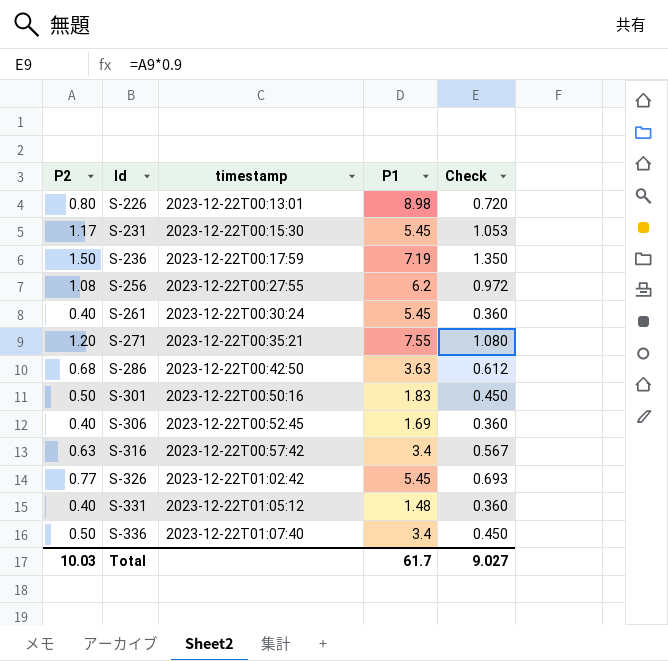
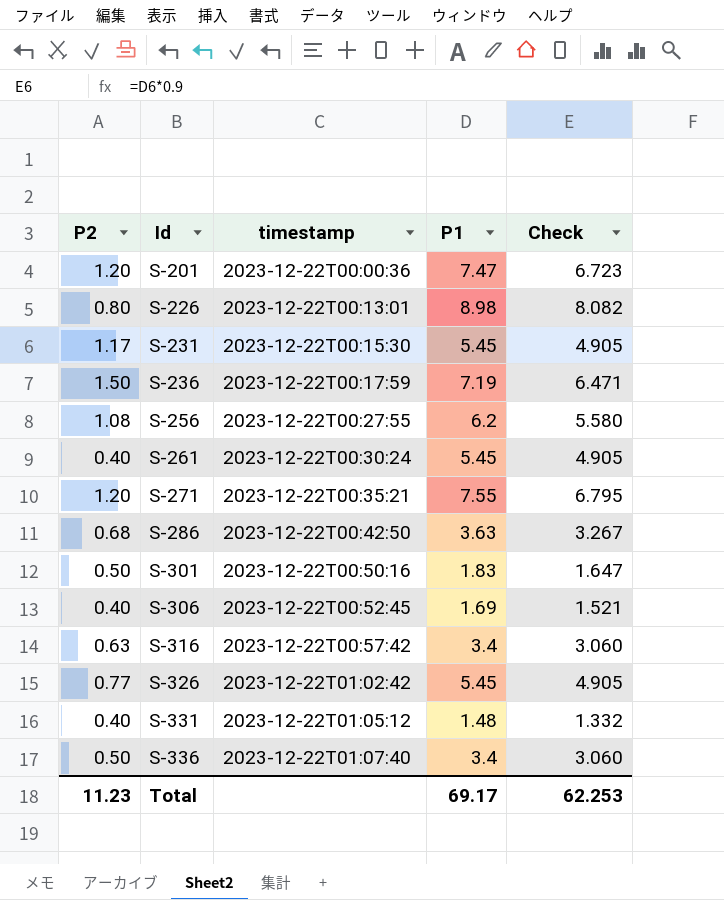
column Check | formula: [P2] * 0.9 -> [P1] * 0.9
row S-201: none -> 1.20 | 2023-12-22T00:00:36 | 7.47 | 6.723
Total | P2: 10.03 -> 11.23
Total | P1: 61.7 -> 69.17
Total | Check: 9.027 -> 62.253

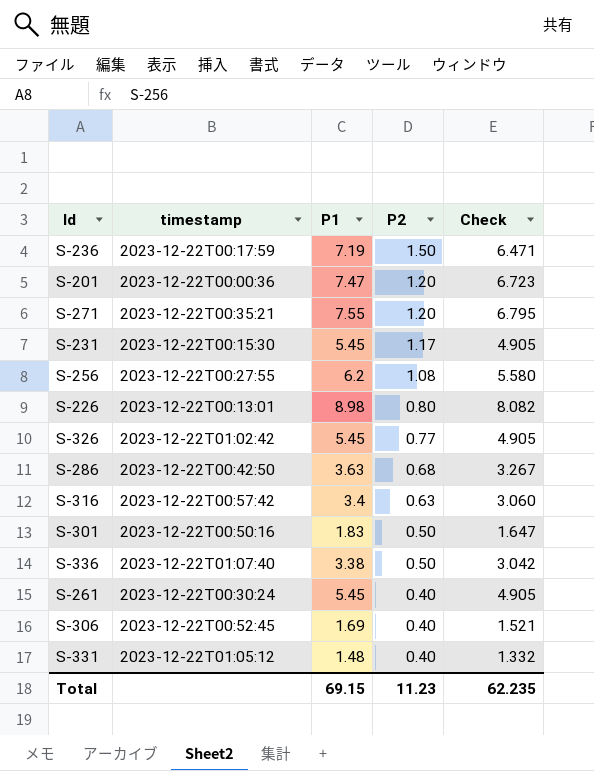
row order: Id ascending -> P2 descending
column P2 | position: 1 -> 4
S-336 | P1: 3.4 -> 3.38
S-336 | Check: 3.060 -> 3.042
Total | P1: 69.17 -> 69.15
Total | Check: 62.253 -> 62.235

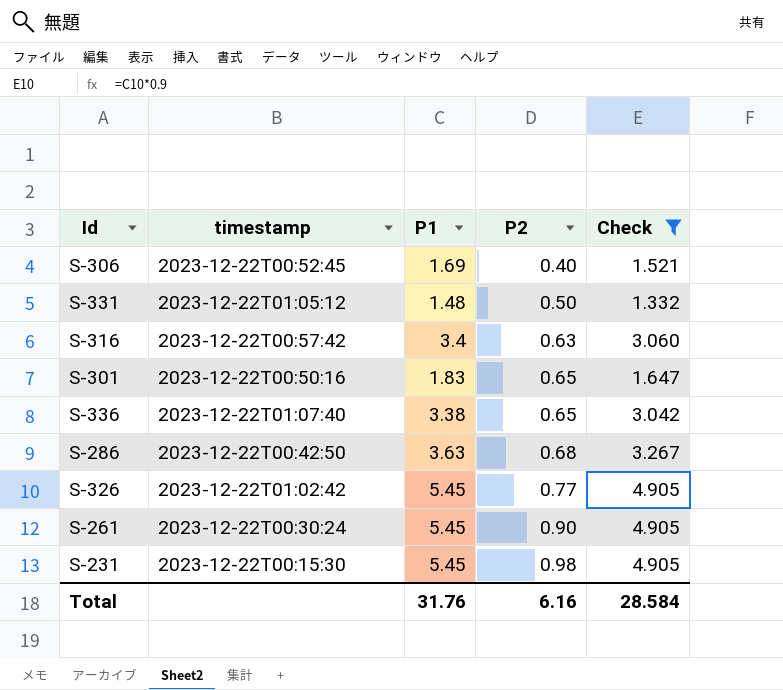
filter: none -> Check <= 4.905
row order: P2 descending -> P2 ascending
S-331 | P2: 0.40 -> 0.50
S-301 | P2: 0.50 -> 0.65
S-336 | P2: 0.50 -> 0.65
S-261 | P2: 0.40 -> 0.90
S-231 | P2: 1.17 -> 0.98
Total | P1: 69.15 -> 31.76
Total | P2: 11.23 -> 6.16
Total | Check: 62.235 -> 28.584

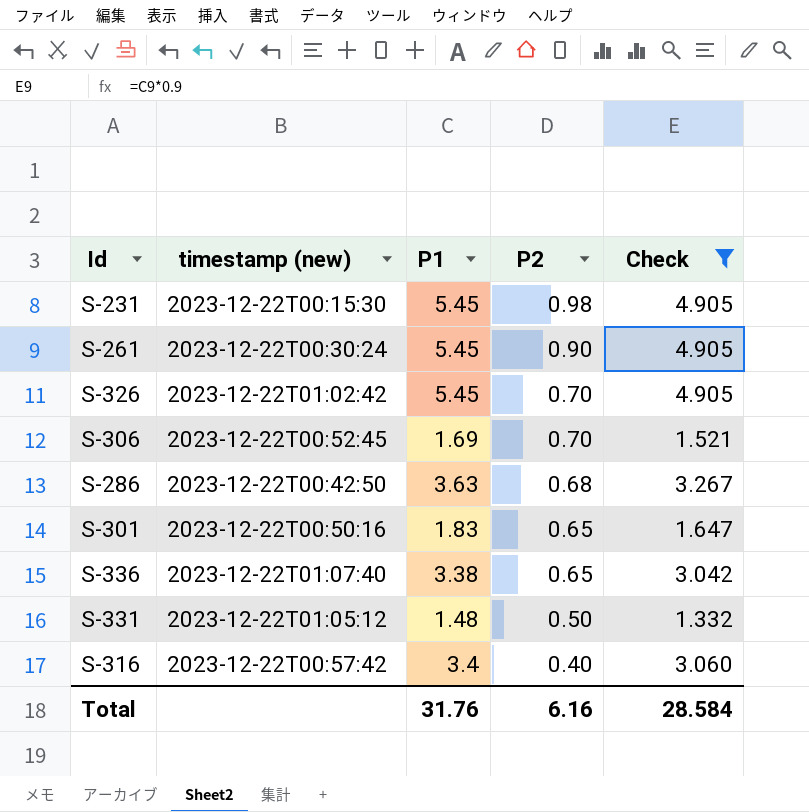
row order: P2 ascending -> P2 descending
column name: timestamp -> timestamp (new)
S-326 | P2: 0.77 -> 0.70
S-306 | P2: 0.40 -> 0.70
S-316 | P2: 0.63 -> 0.40

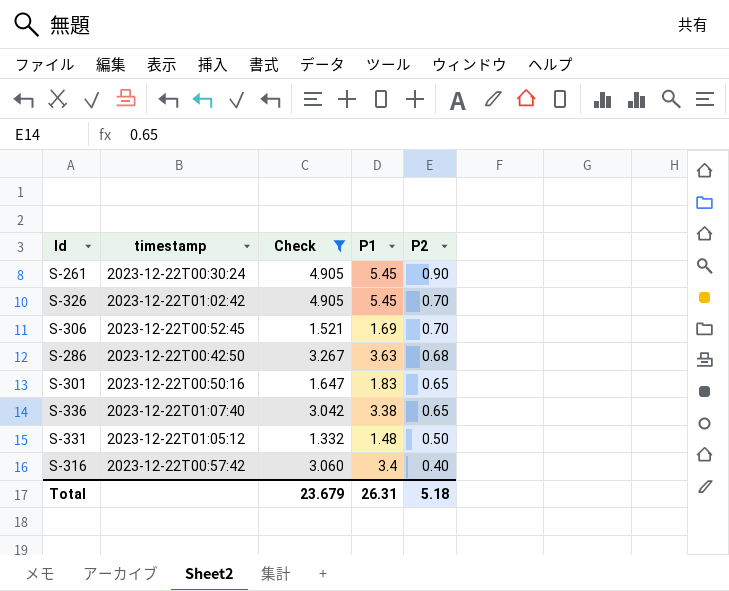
column name: timestamp (new) -> timestamp
column Check | position: 5 -> 3
row S-231: 2023-12-22T00:15:30 | 5.45 | 0.98 | 4.905 -> none
Total | Check: 28.584 -> 23.679
Total | P1: 31.76 -> 26.31
Total | P2: 6.16 -> 5.18

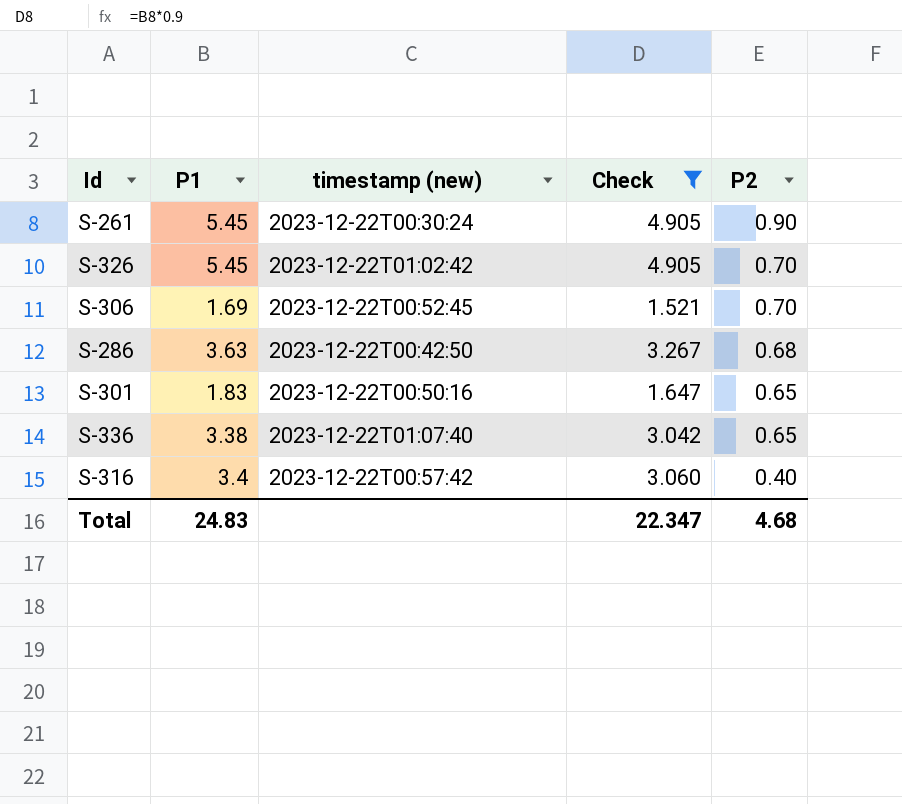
column P1 | position: 4 -> 2
column name: timestamp -> timestamp (new)
row S-331: 2023-12-22T01:05:12 | 1.332 | 1.48 | 0.50 -> none
Total | P1: 26.31 -> 24.83
Total | Check: 23.679 -> 22.347
Total | P2: 5.18 -> 4.68

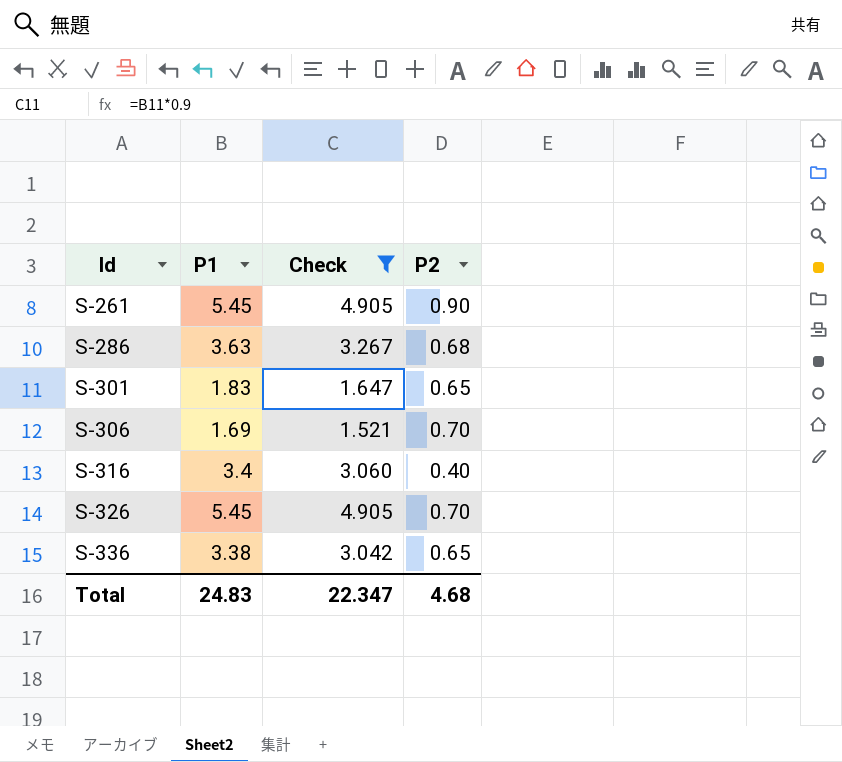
row order: P2 descending -> Id ascending
column timestamp (new) | position: 3 -> none

